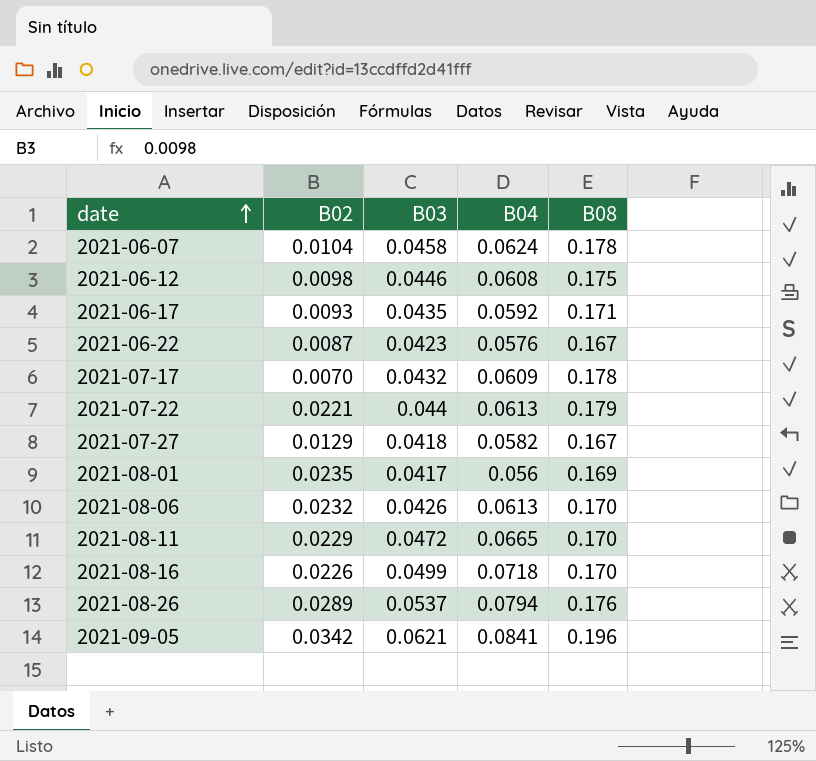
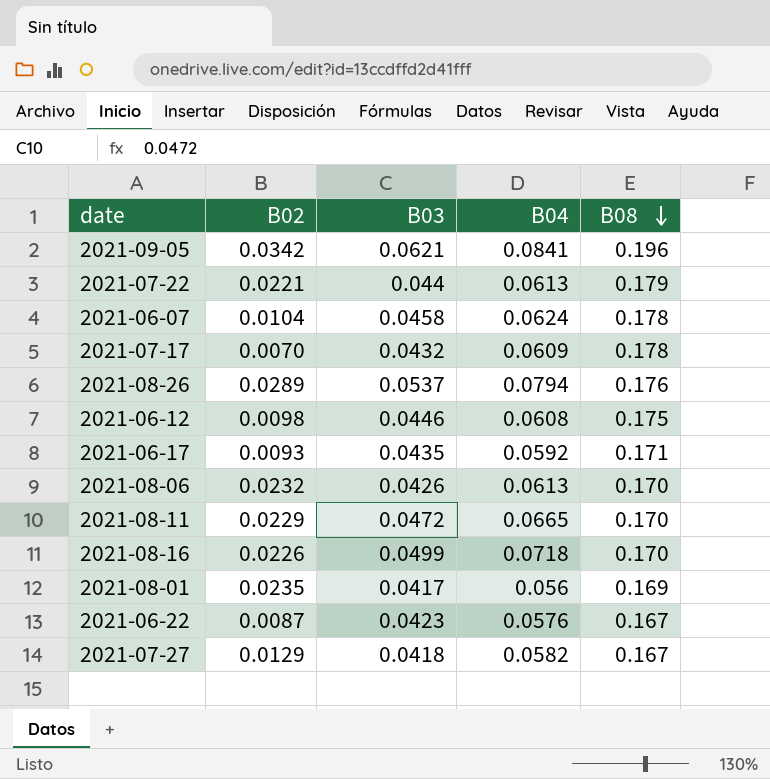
row order: date ascending -> B08 descending

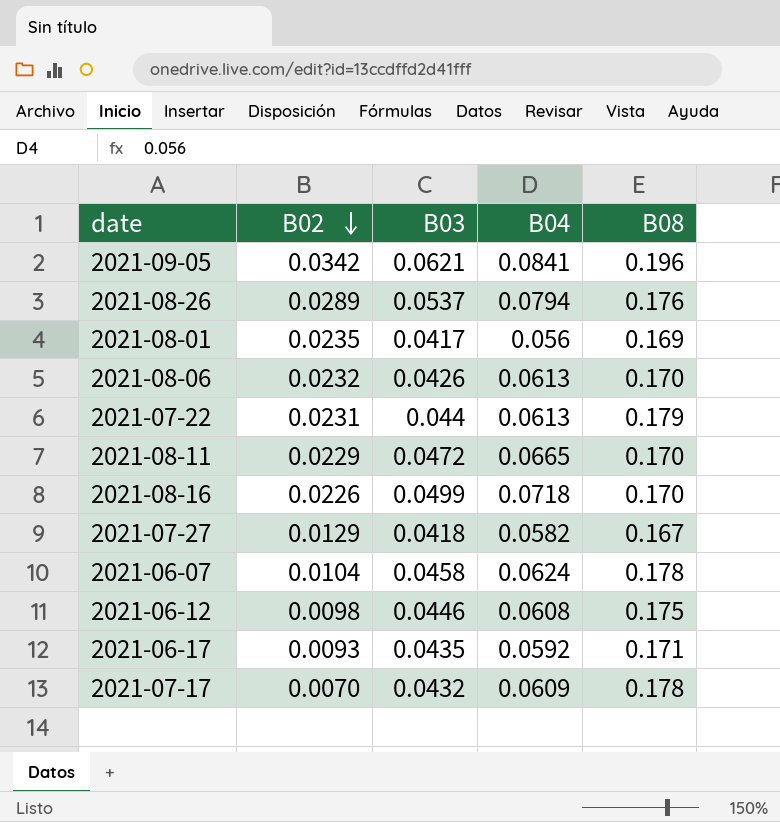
row order: B08 descending -> B02 descending
row 2021-06-22: 0.0087 | 0.0423 | 0.0576 | 0.167 -> none
2021-07-22 | B02: 0.0221 -> 0.0231

